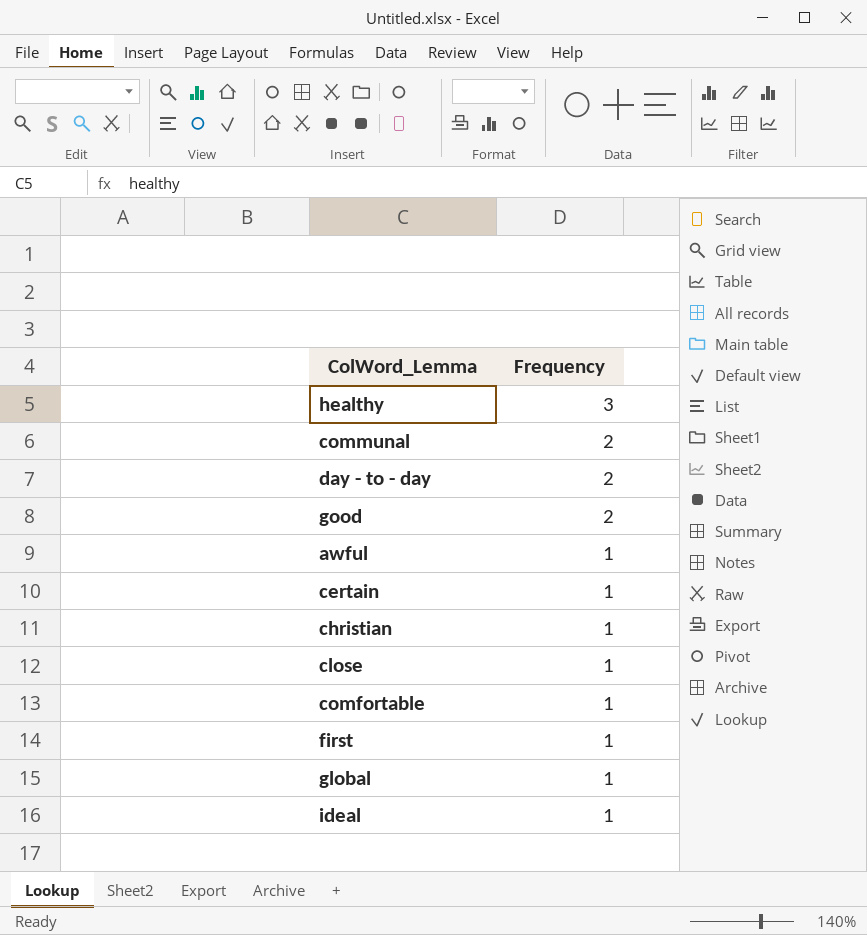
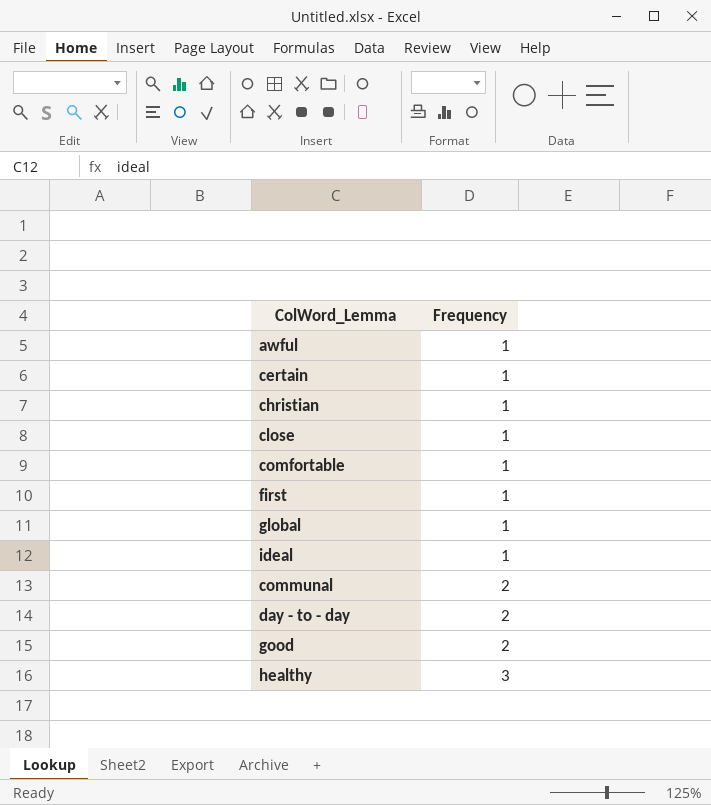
row order: Frequency descending -> Frequency ascending

